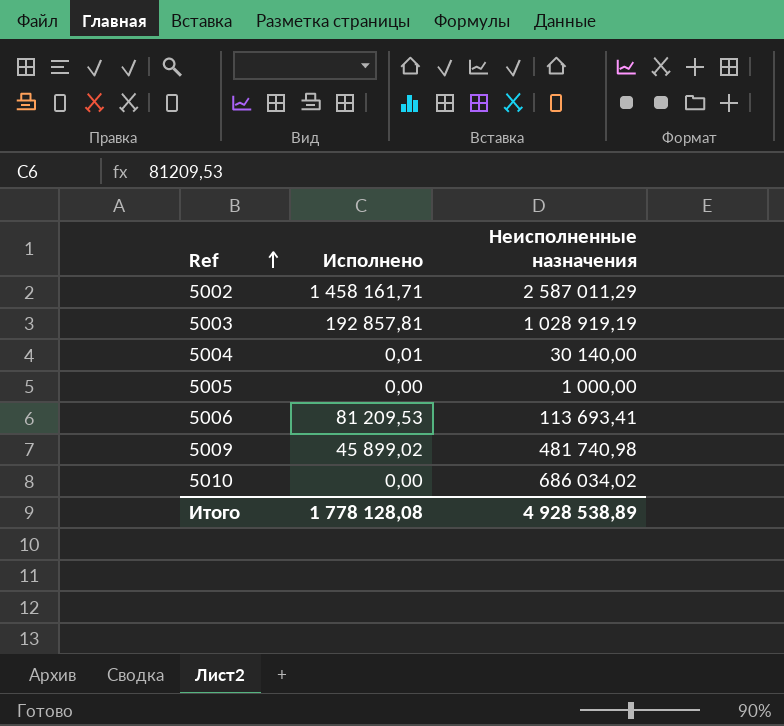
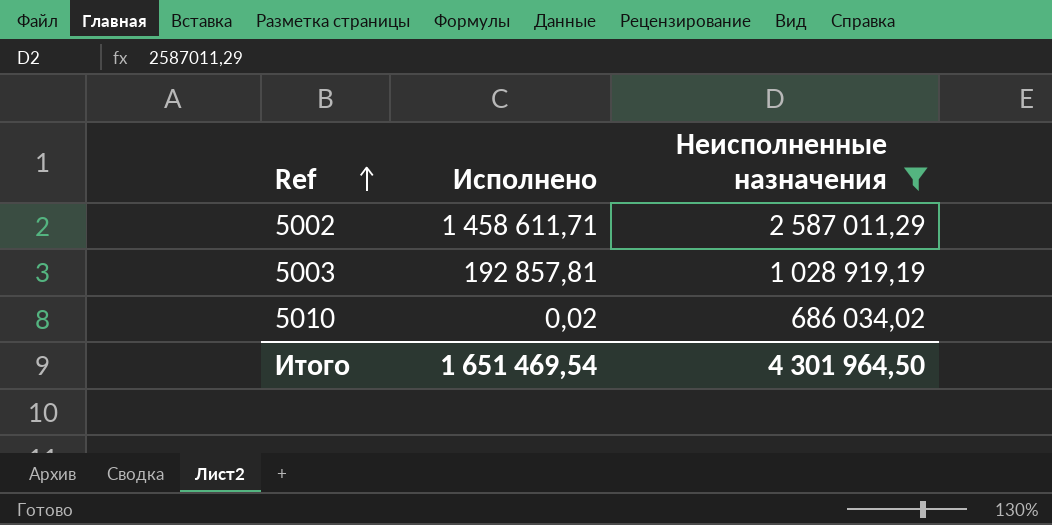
filter: none -> Неисполненные назначения >= 686 034,02
5002 | Исполнено: 1 458 161,71 -> 1 458 611,71
5010 | Исполнено: 0,00 -> 0,02
Итого | Исполнено: 1 778 128,08 -> 1 651 469,54
Итого | Неисполненные назначения: 4 928 538,89 -> 4 301 964,50

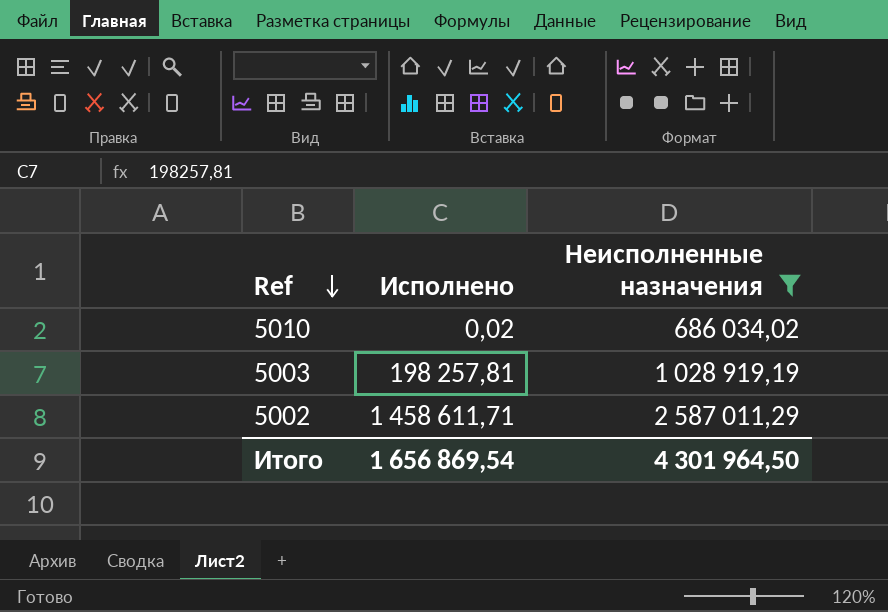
row order: Ref ascending -> Ref descending
5003 | Исполнено: 192 857,81 -> 198 257,81
Итого | Исполнено: 1 651 469,54 -> 1 656 869,54

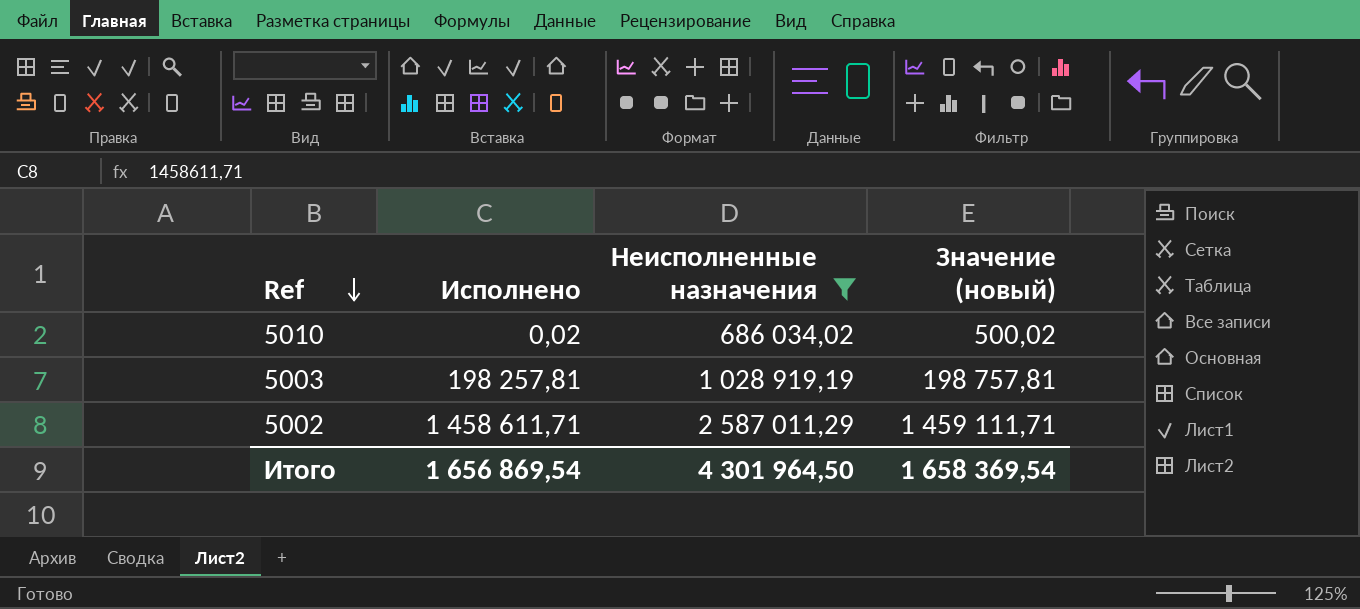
column Значение (новый) | formula: none -> [Исполнено] + 500

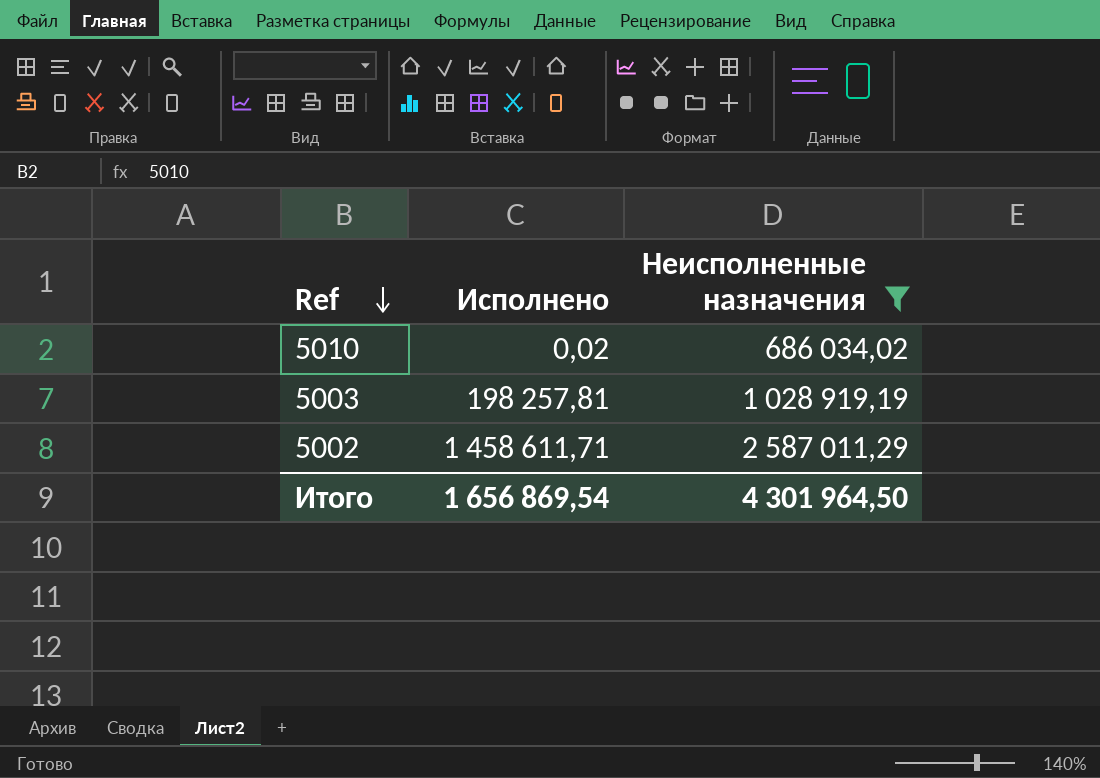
column Значение (новый) | formula: [Исполнено] + 500 -> none

